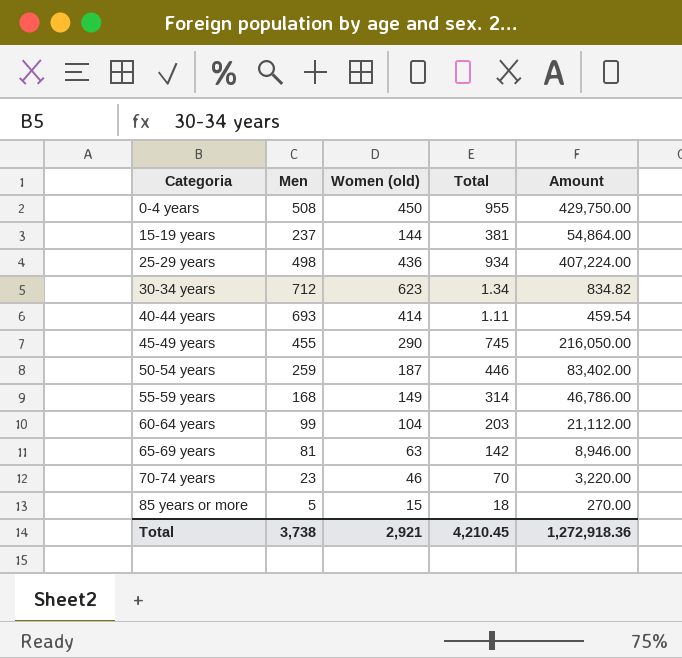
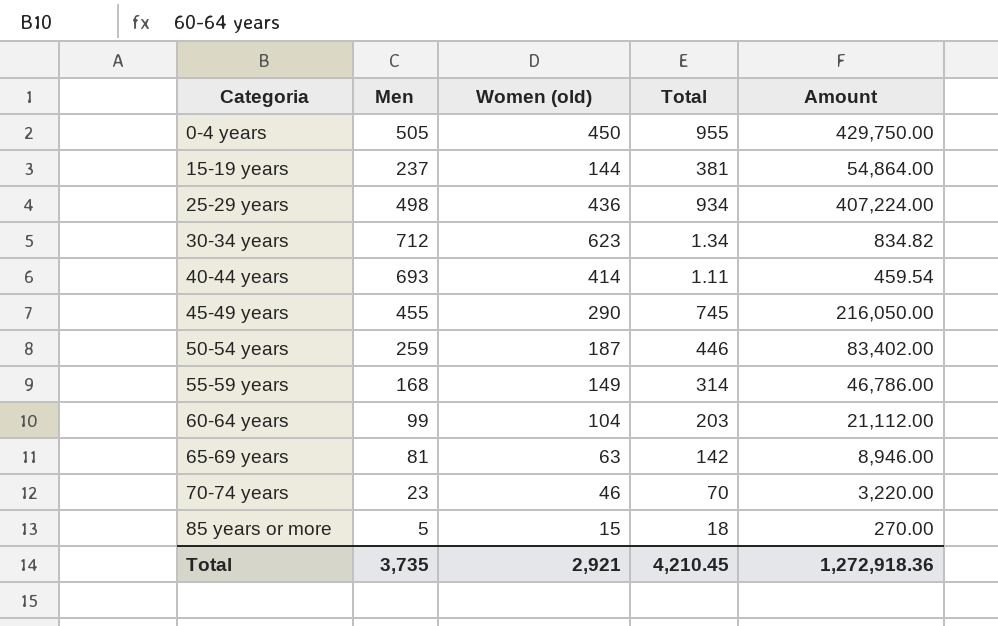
0-4 years | Men: 508 -> 505
Total | Men: 3,738 -> 3,735

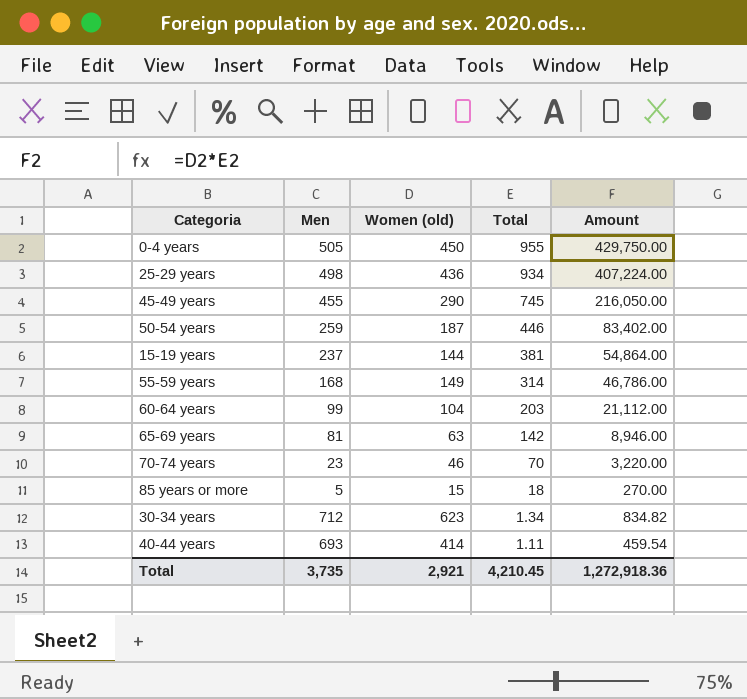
row order: Categoria ascending -> Total descending

